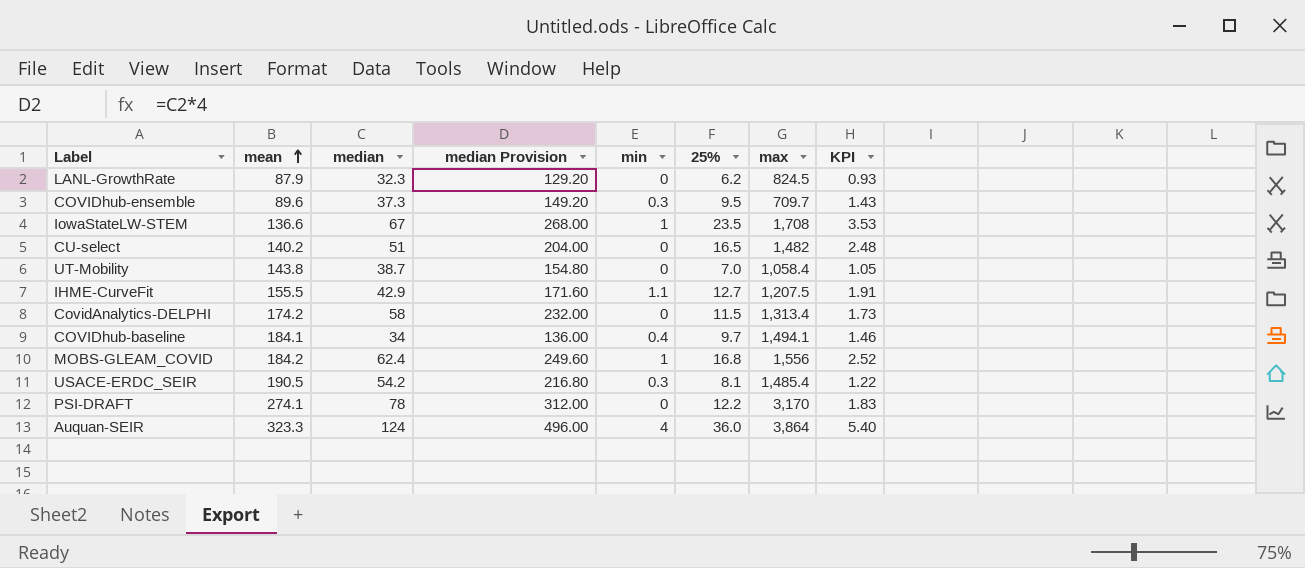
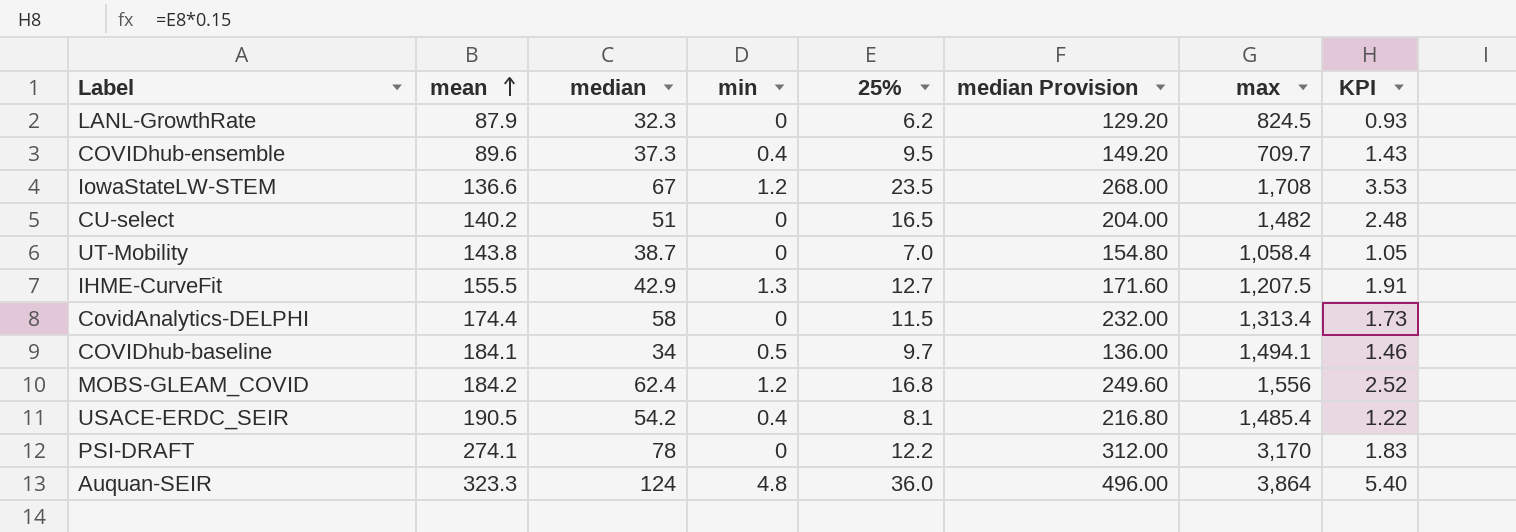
column median Provision | position: 4 -> 6
COVIDhub-ensemble | min: 0.3 -> 0.4
IowaStateLW-STEM | min: 1 -> 1.2
IHME-CurveFit | min: 1.1 -> 1.3
CovidAnalytics-DELPHI | mean: 174.2 -> 174.4
COVIDhub-baseline | min: 0.4 -> 0.5
MOBS-GLEAM_COVID | min: 1 -> 1.2
USACE-ERDC_SEIR | min: 0.3 -> 0.4
Auquan-SEIR | min: 4 -> 4.8

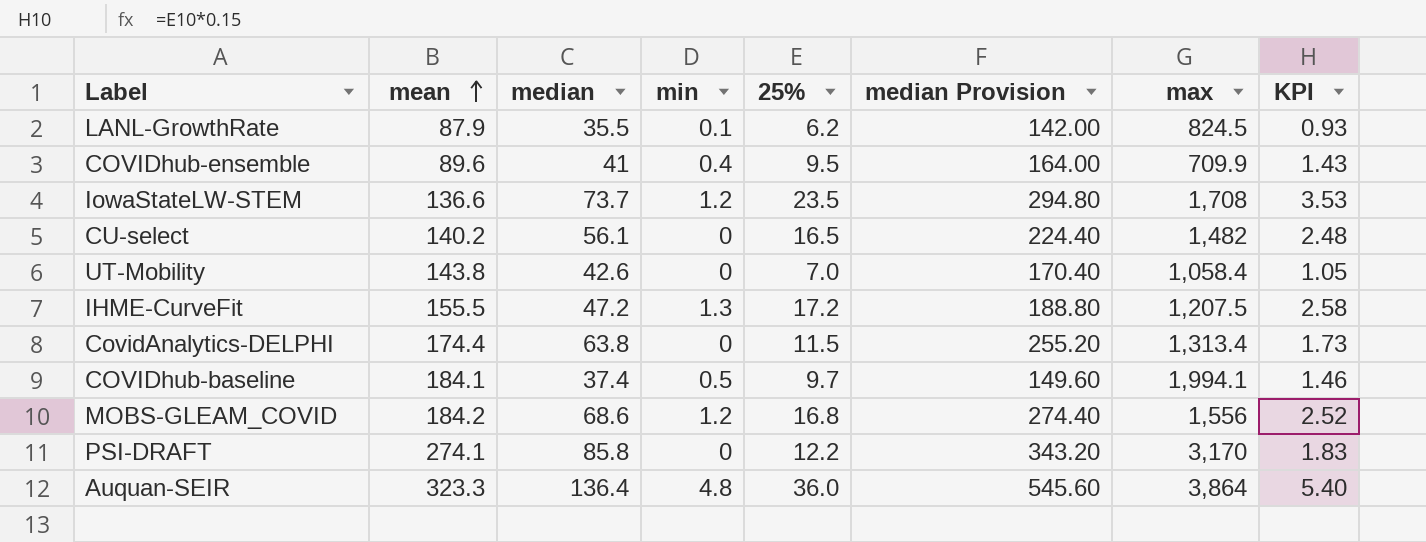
row USACE-ERDC_SEIR: 190.5 | 54.2 | 0.4 | 8.1 | 216.80 | 1,485.4 | 1.22 -> none
LANL-GrowthRate | median: 32.3 -> 35.5
LANL-GrowthRate | min: 0 -> 0.1
LANL-GrowthRate | median Provision: 129.20 -> 142.00
COVIDhub-ensemble | median: 37.3 -> 41
COVIDhub-ensemble | median Provision: 149.20 -> 164.00
COVIDhub-ensemble | max: 709.7 -> 709.9
IowaStateLW-STEM | median: 67 -> 73.7
IowaStateLW-STEM | median Provision: 268.00 -> 294.80
CU-select | median: 51 -> 56.1
CU-select | median Provision: 204.00 -> 224.40
UT-Mobility | median: 38.7 -> 42.6
UT-Mobility | median Provision: 154.80 -> 170.40
IHME-CurveFit | median: 42.9 -> 47.2
IHME-CurveFit | 25%: 12.7 -> 17.2
IHME-CurveFit | median Provision: 171.60 -> 188.80
IHME-CurveFit | KPI: 1.91 -> 2.58
CovidAnalytics-DELPHI | median: 58 -> 63.8
CovidAnalytics-DELPHI | median Provision: 232.00 -> 255.20
COVIDhub-baseline | median: 34 -> 37.4
COVIDhub-baseline | median Provision: 136.00 -> 149.60
COVIDhub-baseline | max: 1,494.1 -> 1,994.1
MOBS-GLEAM_COVID | median: 62.4 -> 68.6
MOBS-GLEAM_COVID | median Provision: 249.60 -> 274.40
PSI-DRAFT | median: 78 -> 85.8
PSI-DRAFT | median Provision: 312.00 -> 343.20
Auquan-SEIR | median: 124 -> 136.4
Auquan-SEIR | median Provision: 496.00 -> 545.60

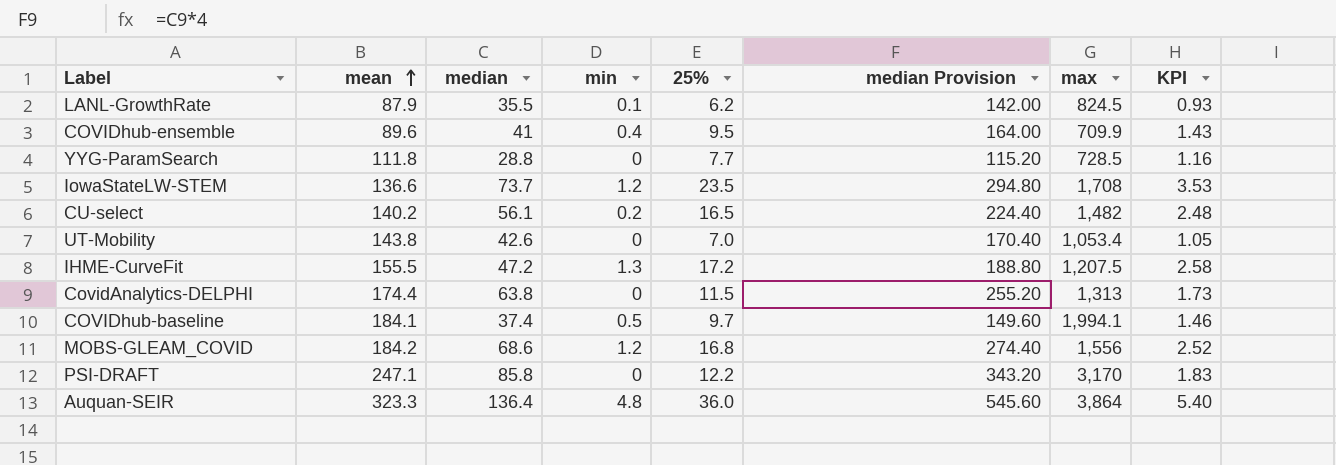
row YYG-ParamSearch: none -> 111.8 | 28.8 | 0 | 7.7 | 115.20 | 728.5 | 1.16
CU-select | min: 0 -> 0.2
UT-Mobility | max: 1,058.4 -> 1,053.4
CovidAnalytics-DELPHI | max: 1,313.4 -> 1,313
PSI-DRAFT | mean: 274.1 -> 247.1

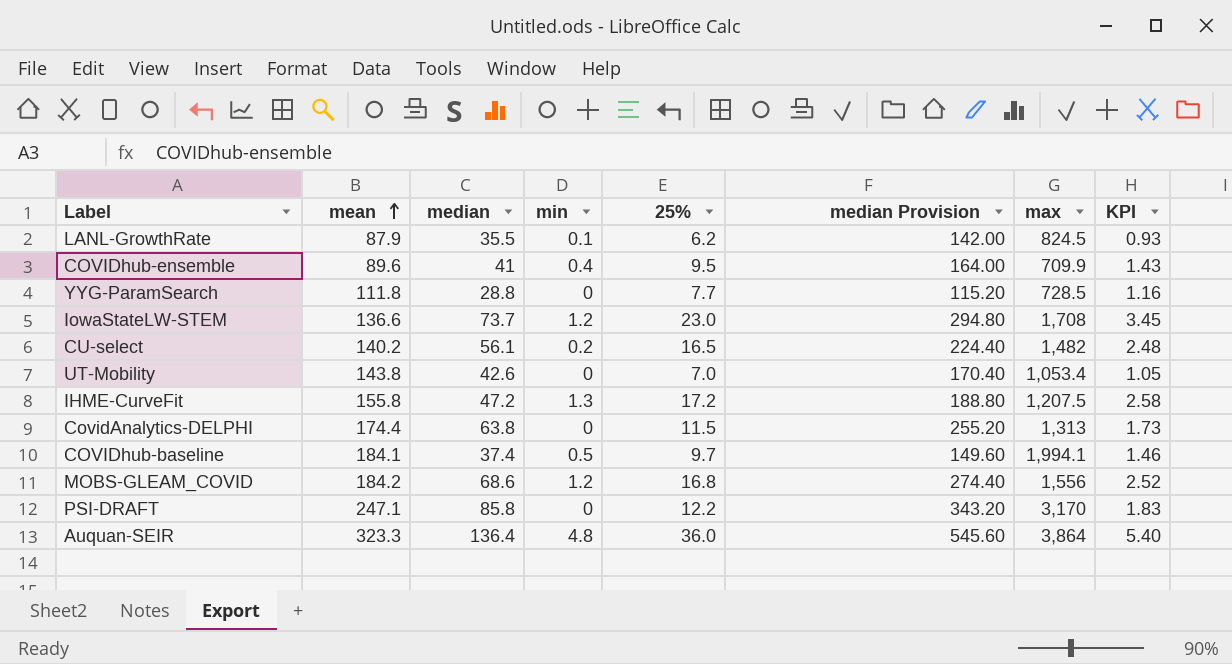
IowaStateLW-STEM | 25%: 23.5 -> 23.0
IowaStateLW-STEM | KPI: 3.53 -> 3.45
IHME-CurveFit | mean: 155.5 -> 155.8

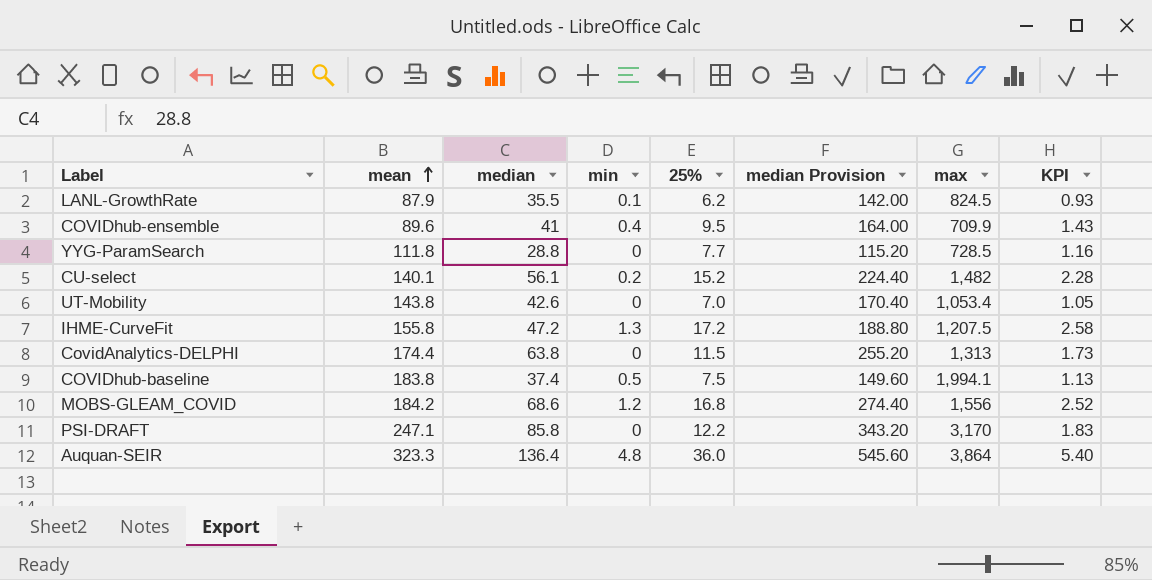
row IowaStateLW-STEM: 136.6 | 73.7 | 1.2 | 23.0 | 294.80 | 1,708 | 3.45 -> none
CU-select | mean: 140.2 -> 140.1
CU-select | 25%: 16.5 -> 15.2
CU-select | KPI: 2.48 -> 2.28
COVIDhub-baseline | mean: 184.1 -> 183.8
COVIDhub-baseline | 25%: 9.7 -> 7.5
COVIDhub-baseline | KPI: 1.46 -> 1.13

